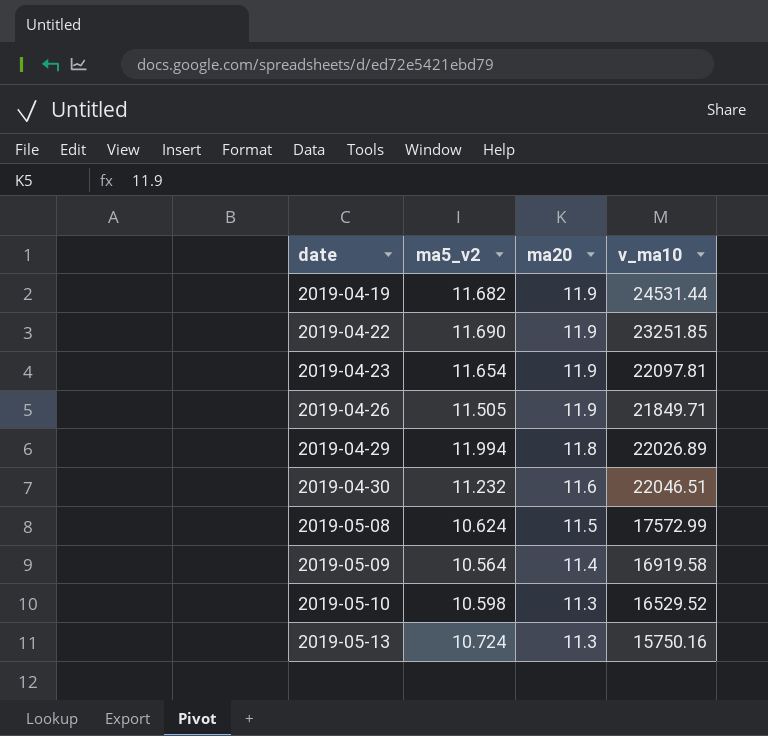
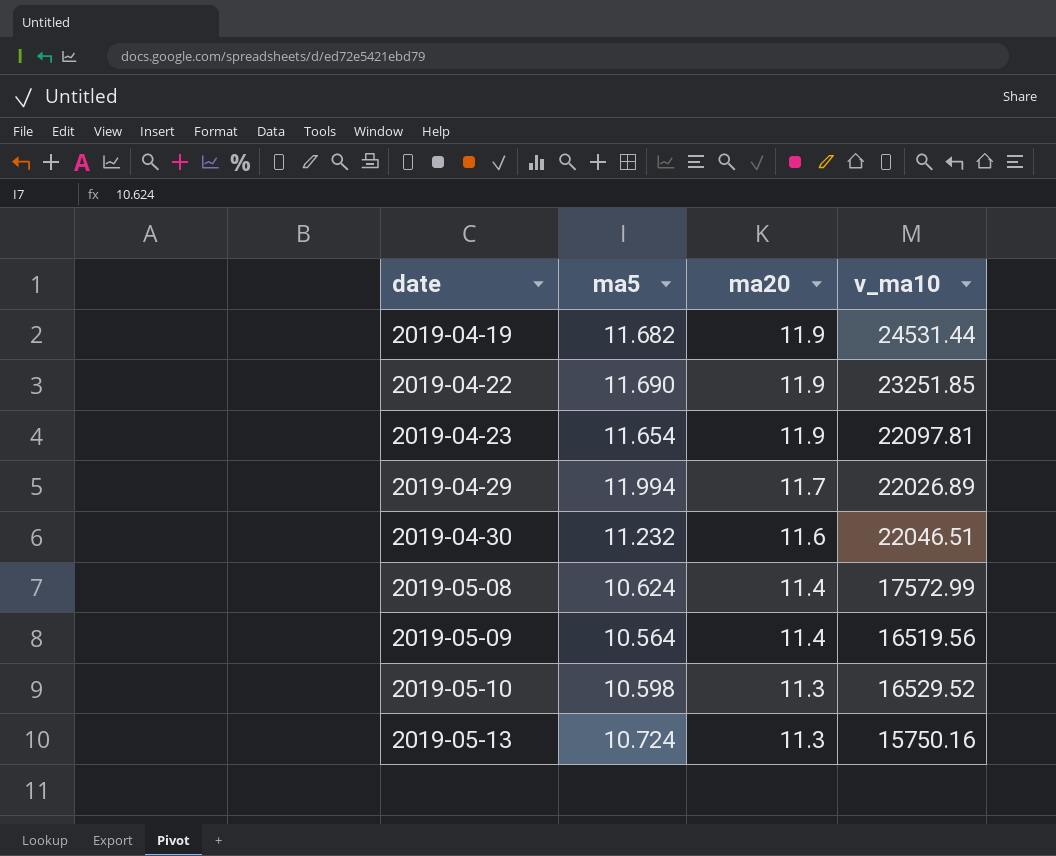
column name: ma5_v2 -> ma5
row 2019-04-26: 11.505 | 11.9 | 21849.71 -> none
2019-04-29 | ma20: 11.8 -> 11.7
2019-05-08 | ma20: 11.5 -> 11.4
2019-05-09 | v_ma10: 16919.58 -> 16519.56

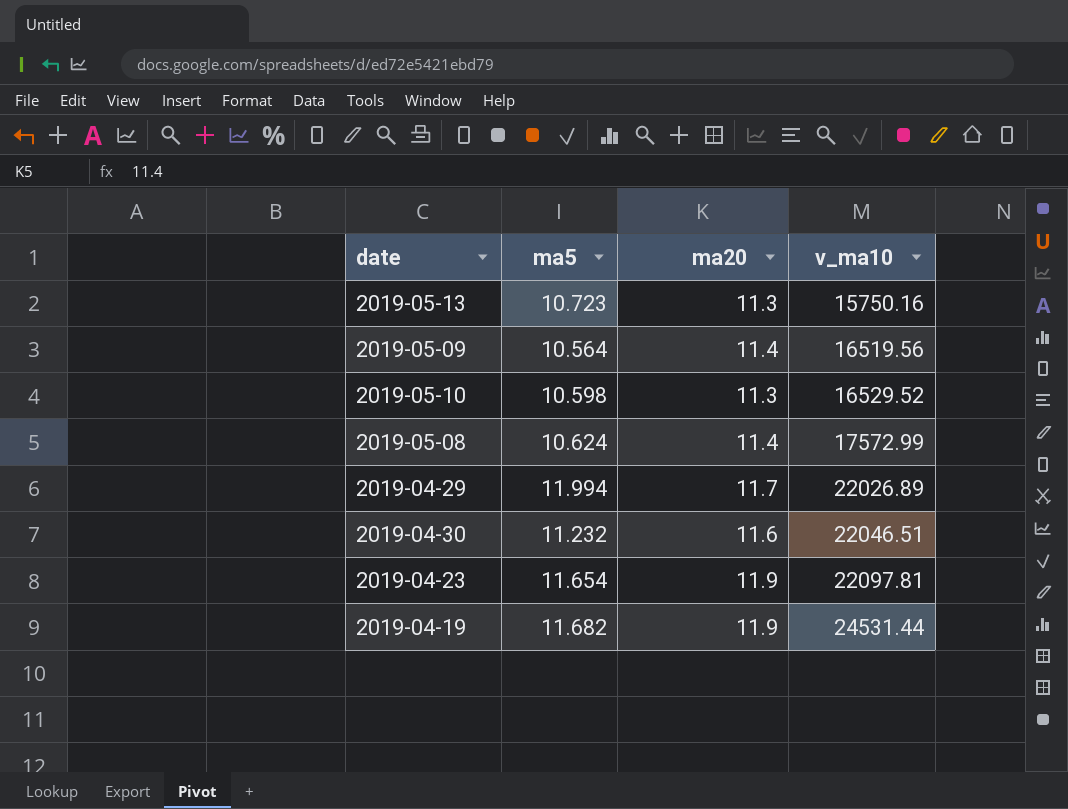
row order: date ascending -> v_ma10 ascending
row 2019-04-22: 11.690 | 11.9 | 23251.85 -> none
2019-05-13 | ma5: 10.724 -> 10.723

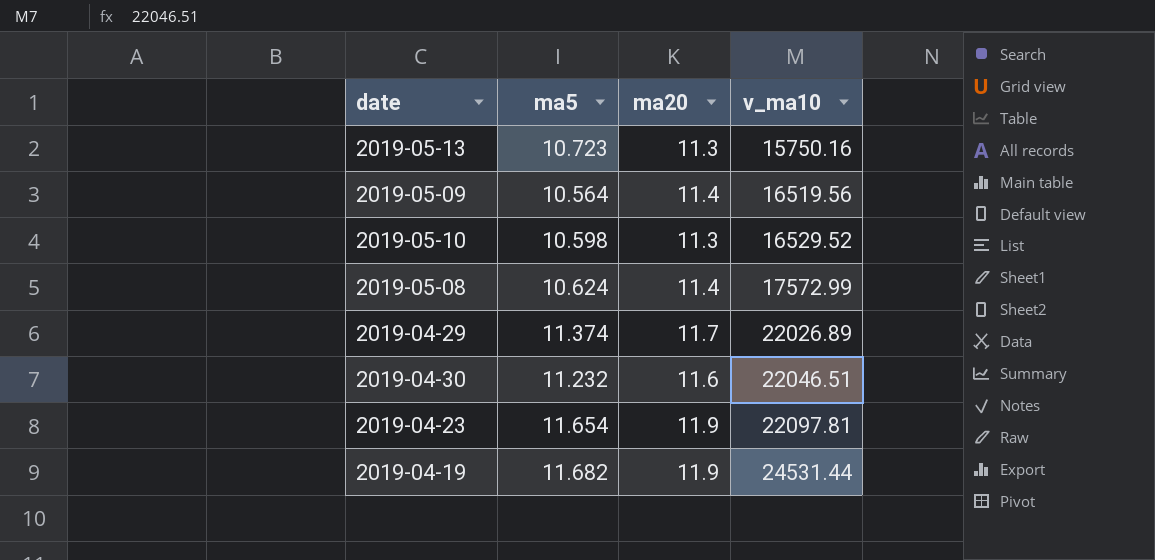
2019-04-29 | ma5: 11.994 -> 11.374

